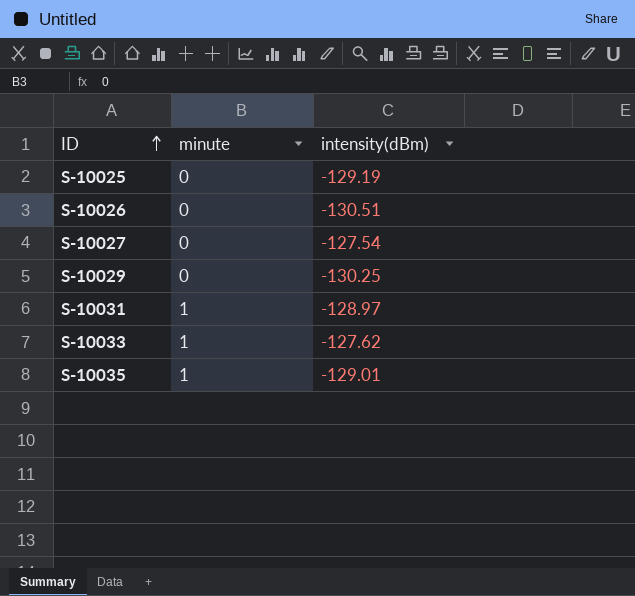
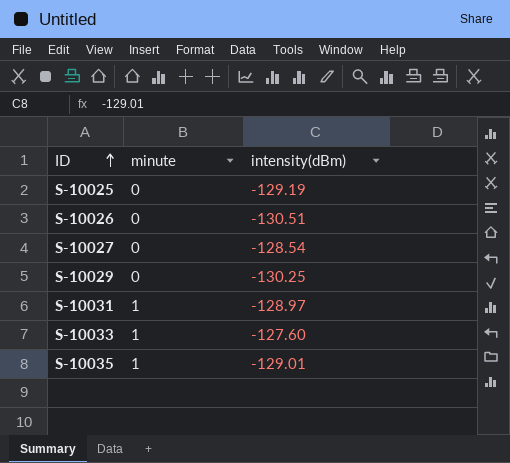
S-10027 | intensity(dBm): -127.54 -> -128.54
S-10033 | intensity(dBm): -127.62 -> -127.60

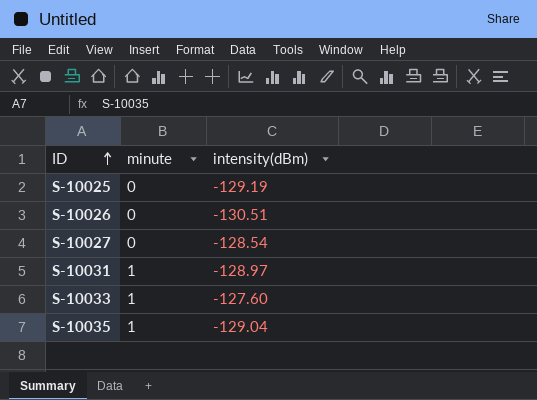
row S-10029: 0 | -130.25 -> none
S-10035 | intensity(dBm): -129.01 -> -129.04

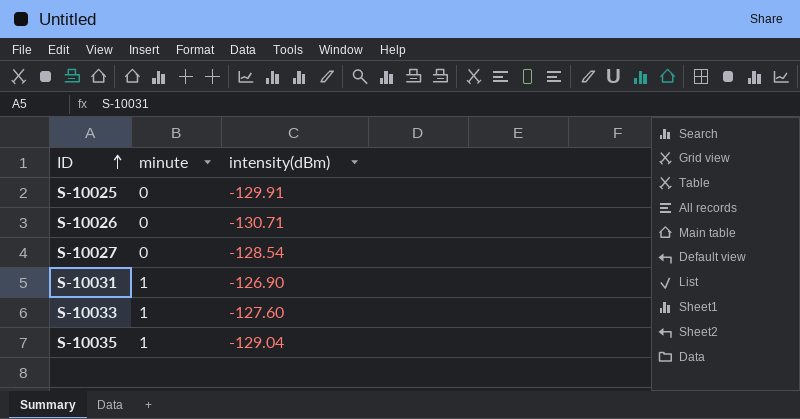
S-10025 | intensity(dBm): -129.19 -> -129.91
S-10026 | intensity(dBm): -130.51 -> -130.71
S-10031 | intensity(dBm): -128.97 -> -126.90

